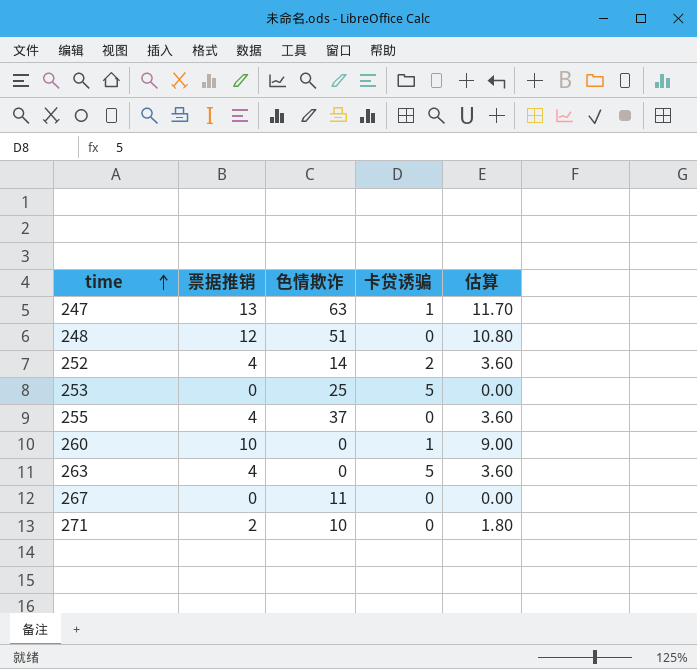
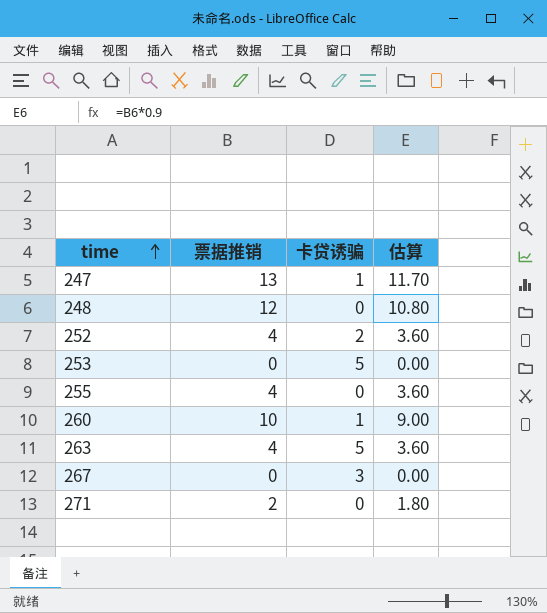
column 色情欺诈 | position: 3 -> none
267 | 卡贷诱骗: 0 -> 3

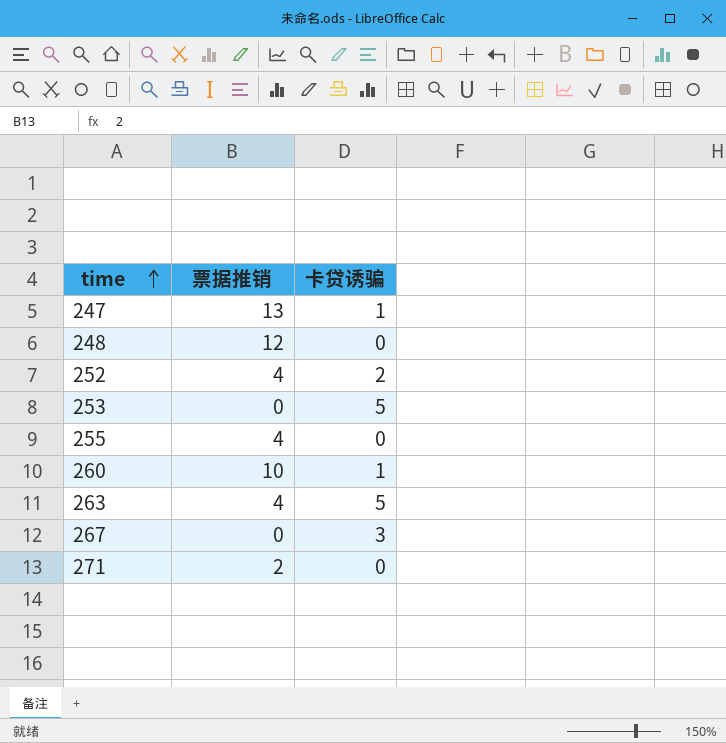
column 估算 | formula: [票据推销] * 0.9 -> none

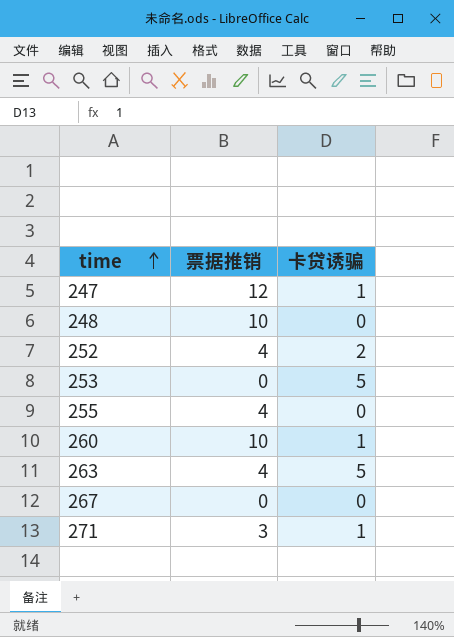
247 | 票据推销: 13 -> 12
248 | 票据推销: 12 -> 10
267 | 卡贷诱骗: 3 -> 0
271 | 票据推销: 2 -> 3
271 | 卡贷诱骗: 0 -> 1

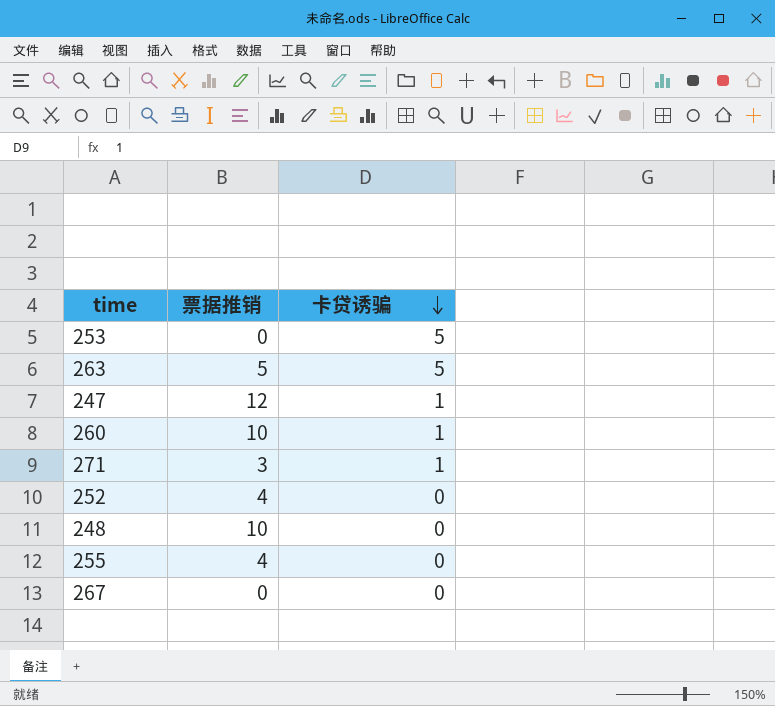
row order: time ascending -> 卡贷诱骗 descending
263 | 票据推销: 4 -> 5
252 | 卡贷诱骗: 2 -> 0

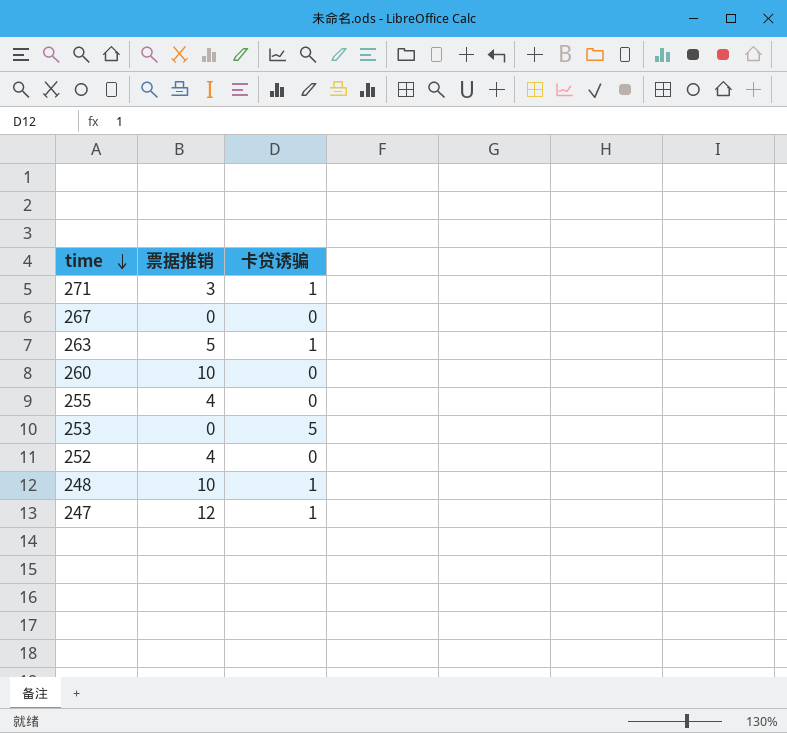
row order: 卡贷诱骗 descending -> time descending
263 | 卡贷诱骗: 5 -> 1
260 | 卡贷诱骗: 1 -> 0
248 | 卡贷诱骗: 0 -> 1

